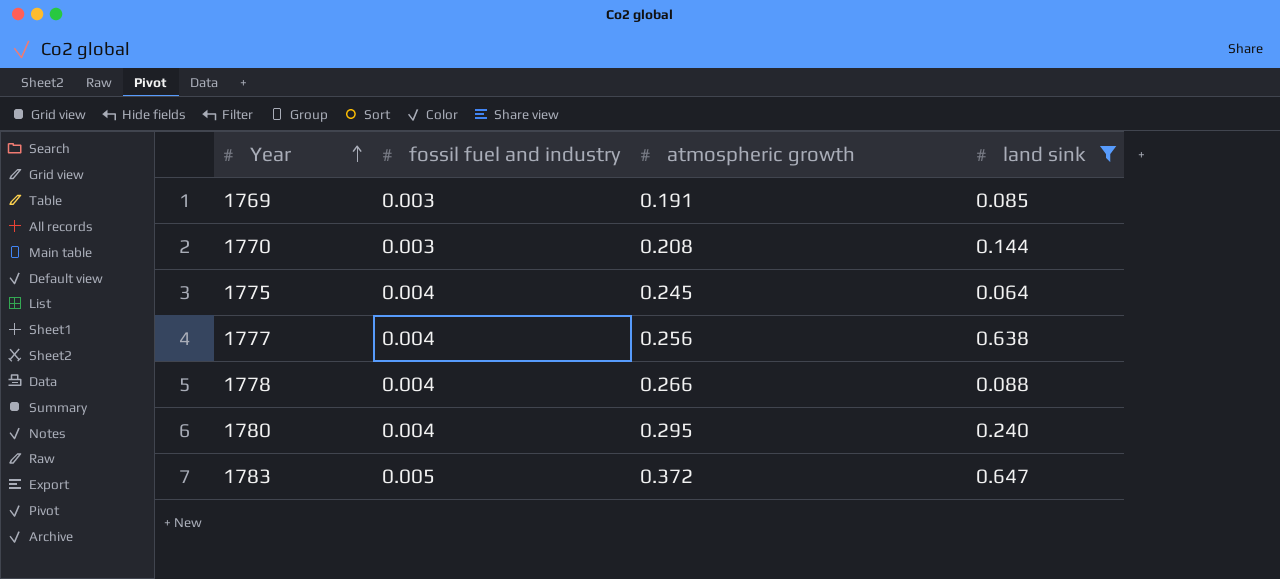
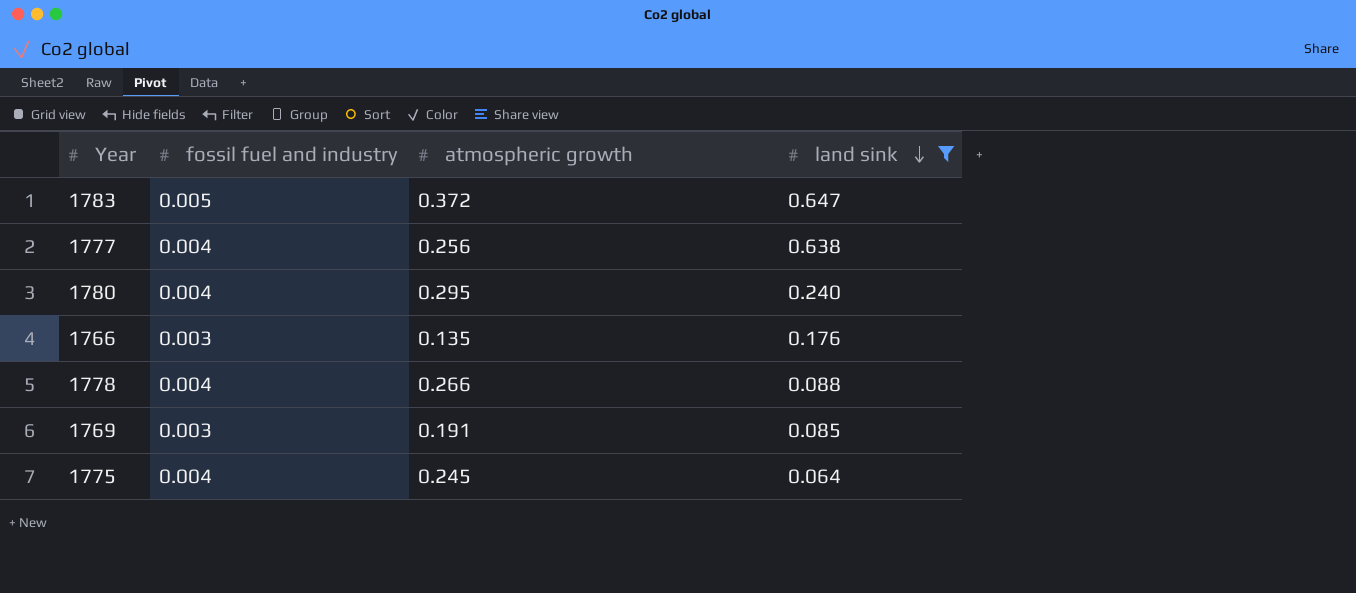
row order: Year ascending -> land sink descending
row 1770: 0.003 | 0.208 | 0.144 -> none
row 1766: none -> 0.003 | 0.135 | 0.176

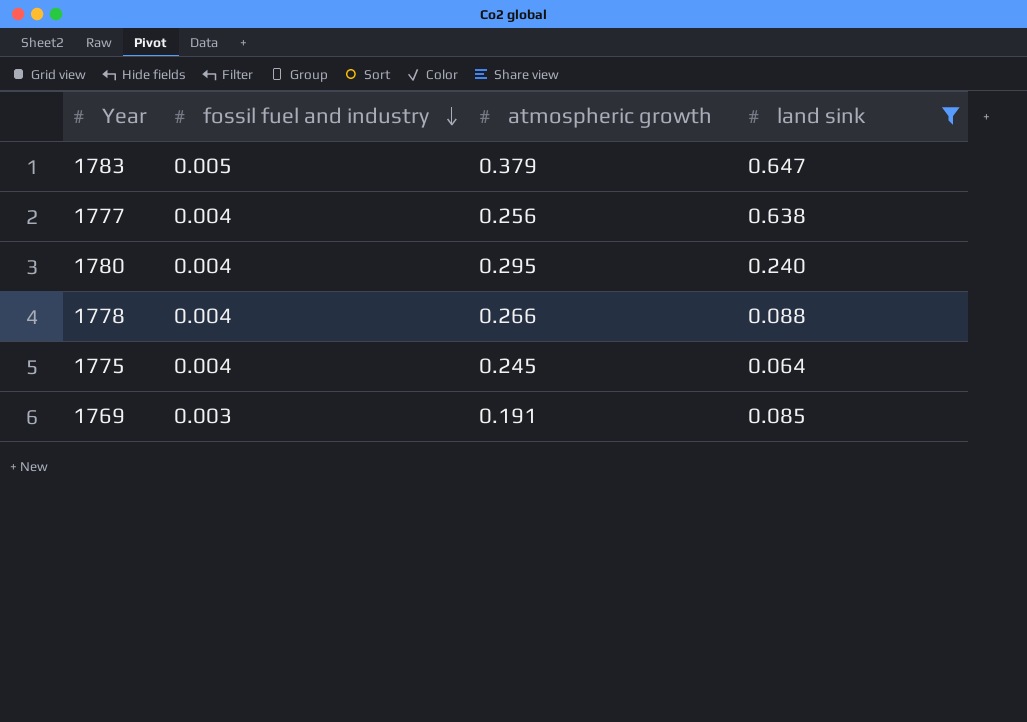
row order: land sink descending -> fossil fuel and industry descending
row 1766: 0.003 | 0.135 | 0.176 -> none
1783 | atmospheric growth: 0.372 -> 0.379

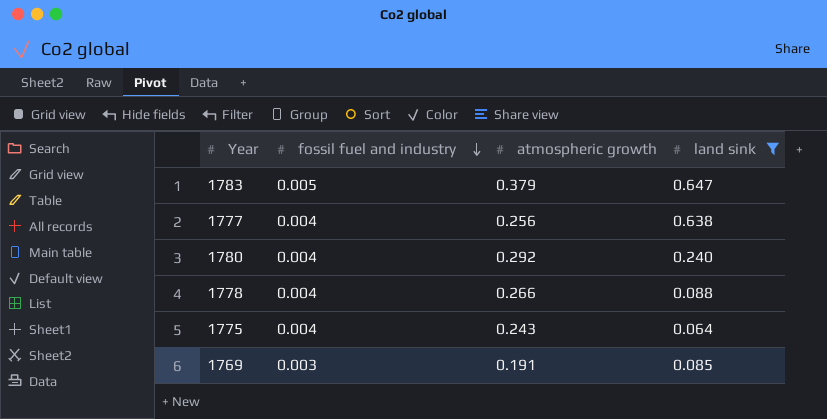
1780 | atmospheric growth: 0.295 -> 0.292
1775 | atmospheric growth: 0.245 -> 0.243

